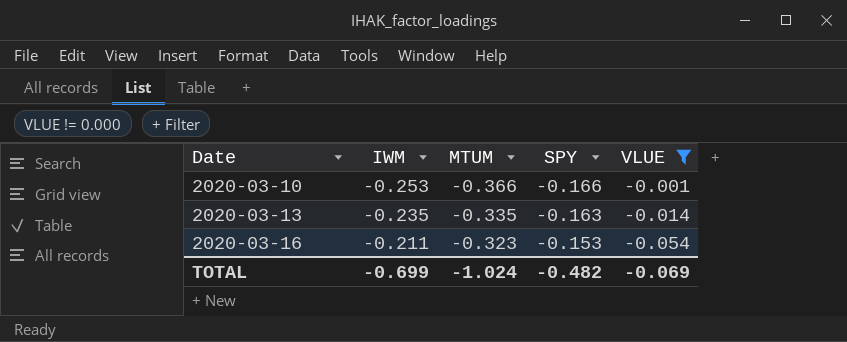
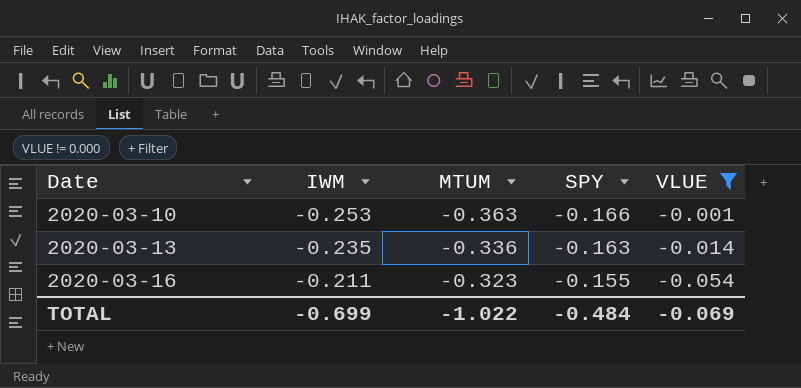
2020-03-10 | MTUM: -0.366 -> -0.363
2020-03-13 | MTUM: -0.335 -> -0.336
2020-03-16 | SPY: -0.153 -> -0.155
TOTAL | MTUM: -1.024 -> -1.022
TOTAL | SPY: -0.482 -> -0.484

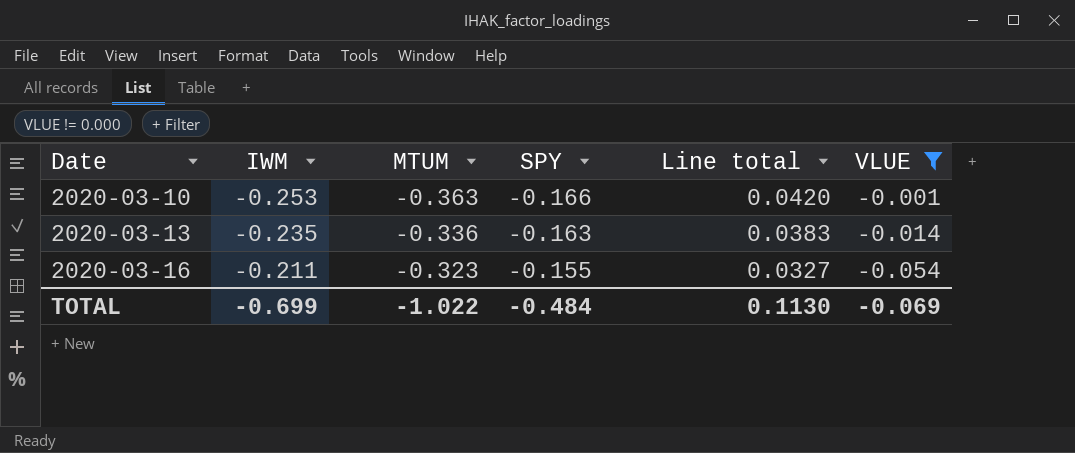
column Line total | formula: none -> [IWM] * [SPY]

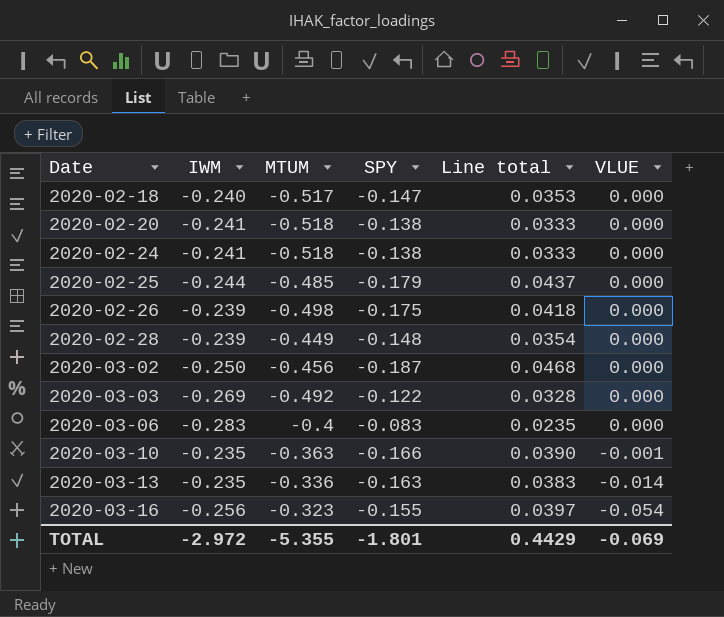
filter: VLUE != 0.000 -> none
2020-03-10 | IWM: -0.253 -> -0.235
2020-03-10 | Line total: 0.0420 -> 0.0390
2020-03-16 | IWM: -0.211 -> -0.256
2020-03-16 | Line total: 0.0327 -> 0.0397
TOTAL | IWM: -0.699 -> -2.972
TOTAL | MTUM: -1.022 -> -5.355
TOTAL | SPY: -0.484 -> -1.801
TOTAL | Line total: 0.1130 -> 0.4429

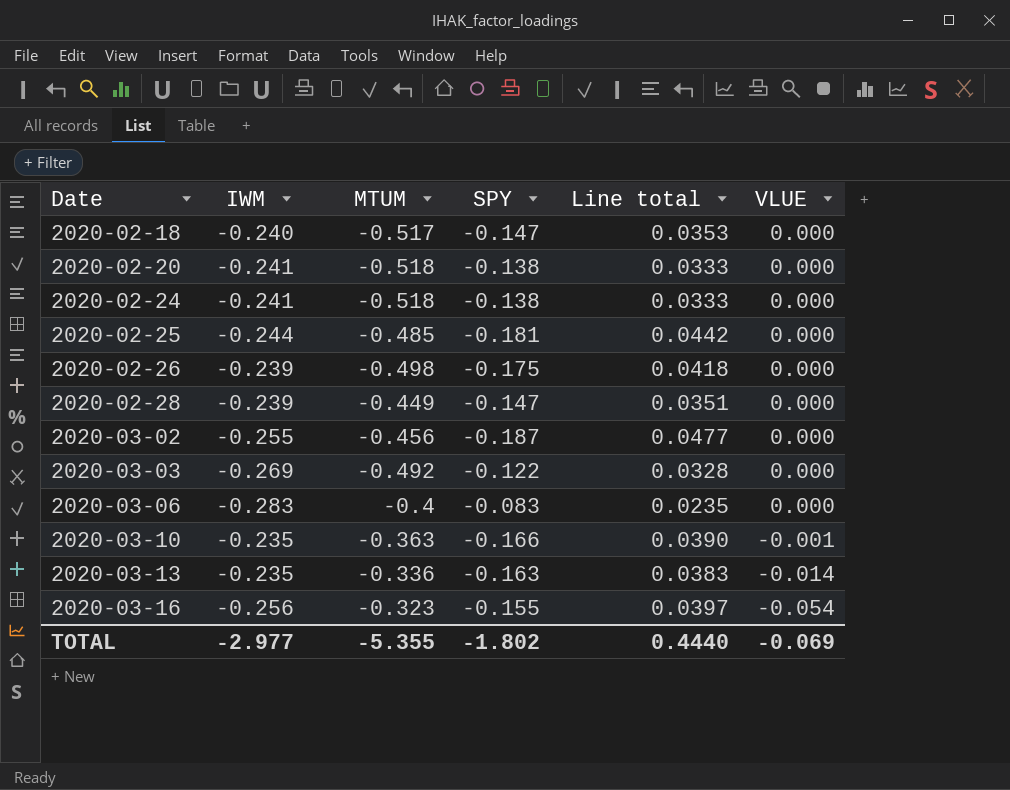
2020-02-25 | SPY: -0.179 -> -0.181
2020-02-25 | Line total: 0.0437 -> 0.0442
2020-02-28 | SPY: -0.148 -> -0.147
2020-02-28 | Line total: 0.0354 -> 0.0351
2020-03-02 | IWM: -0.250 -> -0.255
2020-03-02 | Line total: 0.0468 -> 0.0477
TOTAL | IWM: -2.972 -> -2.977
TOTAL | SPY: -1.801 -> -1.802
TOTAL | Line total: 0.4429 -> 0.4440

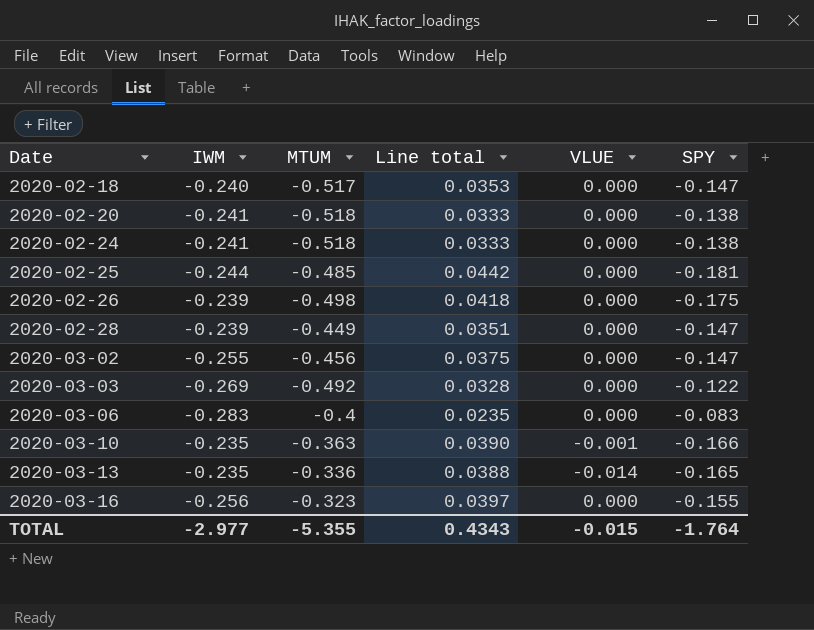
column SPY | position: 4 -> 6
2020-03-02 | Line total: 0.0477 -> 0.0375
2020-03-02 | SPY: -0.187 -> -0.147
2020-03-13 | Line total: 0.0383 -> 0.0388
2020-03-13 | SPY: -0.163 -> -0.165
2020-03-16 | VLUE: -0.054 -> 0.000
TOTAL | Line total: 0.4440 -> 0.4343
TOTAL | VLUE: -0.069 -> -0.015
TOTAL | SPY: -1.802 -> -1.764

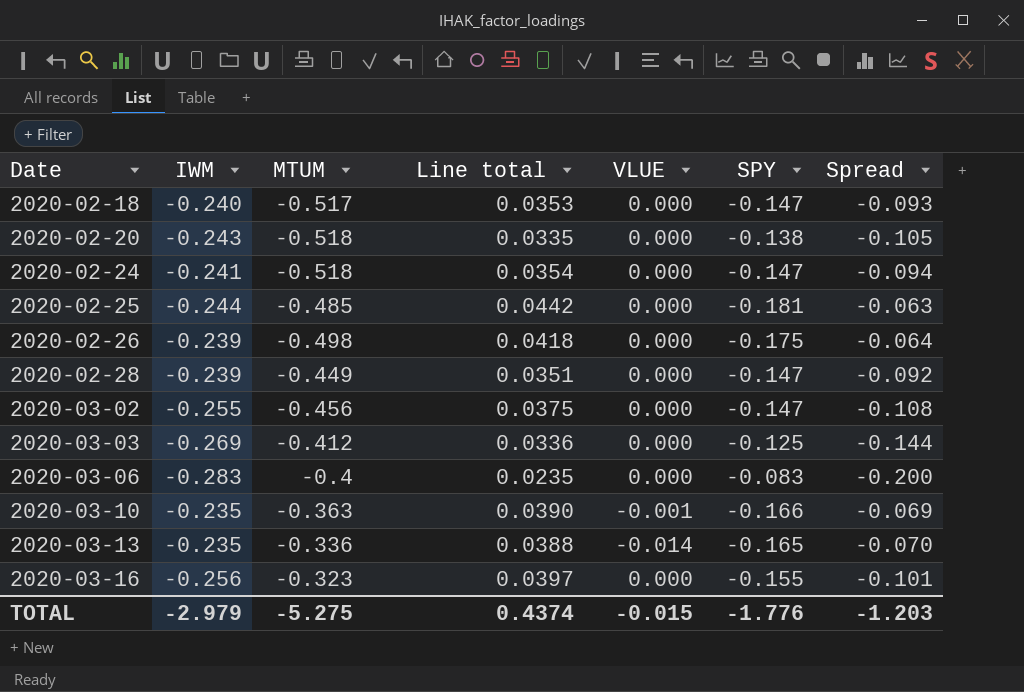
column Spread | formula: none -> [IWM] - [SPY]
2020-02-20 | IWM: -0.241 -> -0.243
2020-02-20 | Line total: 0.0333 -> 0.0335
2020-02-24 | Line total: 0.0333 -> 0.0354
2020-02-24 | SPY: -0.138 -> -0.147
2020-03-03 | MTUM: -0.492 -> -0.412
2020-03-03 | Line total: 0.0328 -> 0.0336
2020-03-03 | SPY: -0.122 -> -0.125
TOTAL | IWM: -2.977 -> -2.979
TOTAL | MTUM: -5.355 -> -5.275
TOTAL | Line total: 0.4343 -> 0.4374
TOTAL | SPY: -1.764 -> -1.776

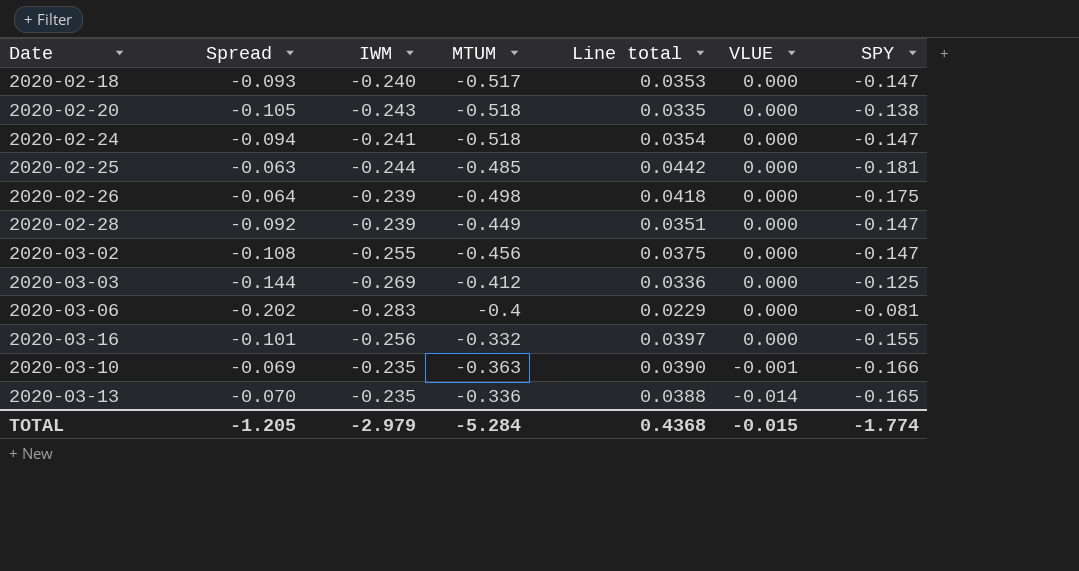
row order: Date ascending -> VLUE descending
column Spread | position: 7 -> 2
2020-03-06 | Spread: -0.200 -> -0.202
2020-03-06 | Line total: 0.0235 -> 0.0229
2020-03-06 | SPY: -0.083 -> -0.081
2020-03-16 | MTUM: -0.323 -> -0.332
TOTAL | Spread: -1.203 -> -1.205
TOTAL | MTUM: -5.275 -> -5.284
TOTAL | Line total: 0.4374 -> 0.4368
TOTAL | SPY: -1.776 -> -1.774

